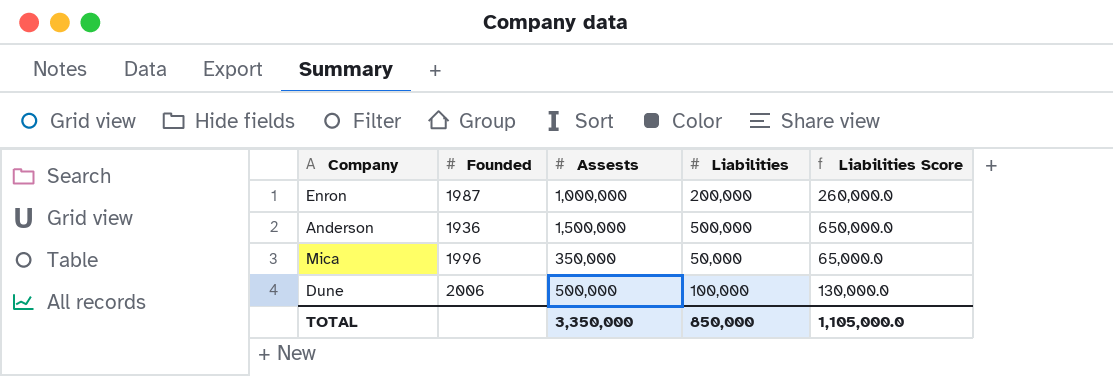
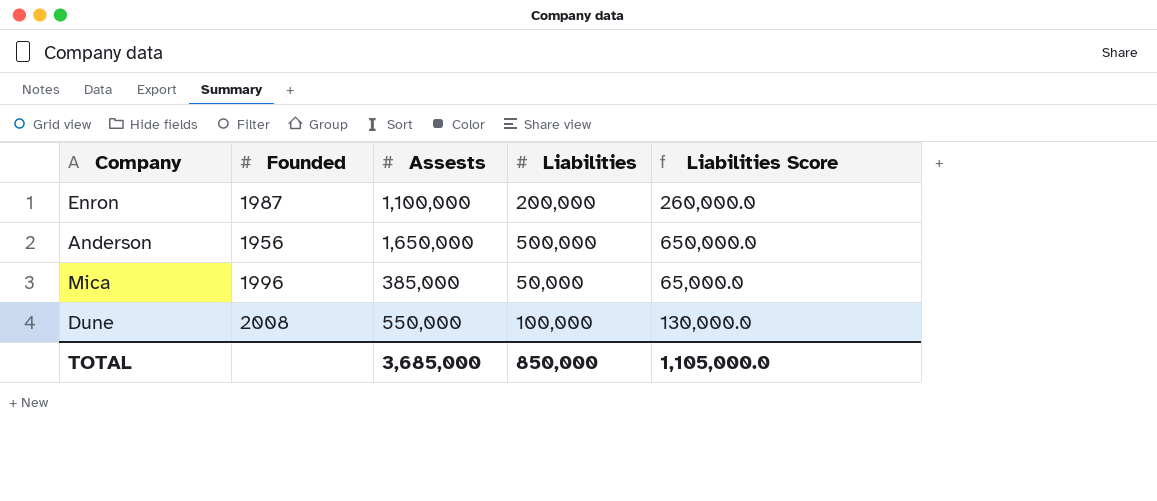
Enron | Assests: 1,000,000 -> 1,100,000
Anderson | Founded: 1936 -> 1956
Anderson | Assests: 1,500,000 -> 1,650,000
Mica | Assests: 350,000 -> 385,000
Dune | Founded: 2006 -> 2008
Dune | Assests: 500,000 -> 550,000
TOTAL | Assests: 3,350,000 -> 3,685,000

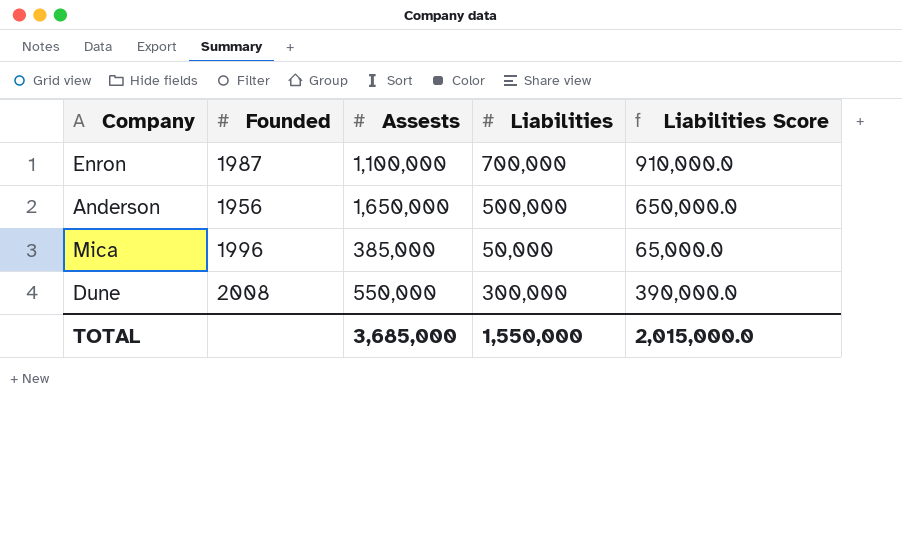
Enron | Liabilities: 200,000 -> 700,000
Enron | Liabilities Score: 260,000.0 -> 910,000.0
Dune | Liabilities: 100,000 -> 300,000
Dune | Liabilities Score: 130,000.0 -> 390,000.0
TOTAL | Liabilities: 850,000 -> 1,550,000
TOTAL | Liabilities Score: 1,105,000.0 -> 2,015,000.0

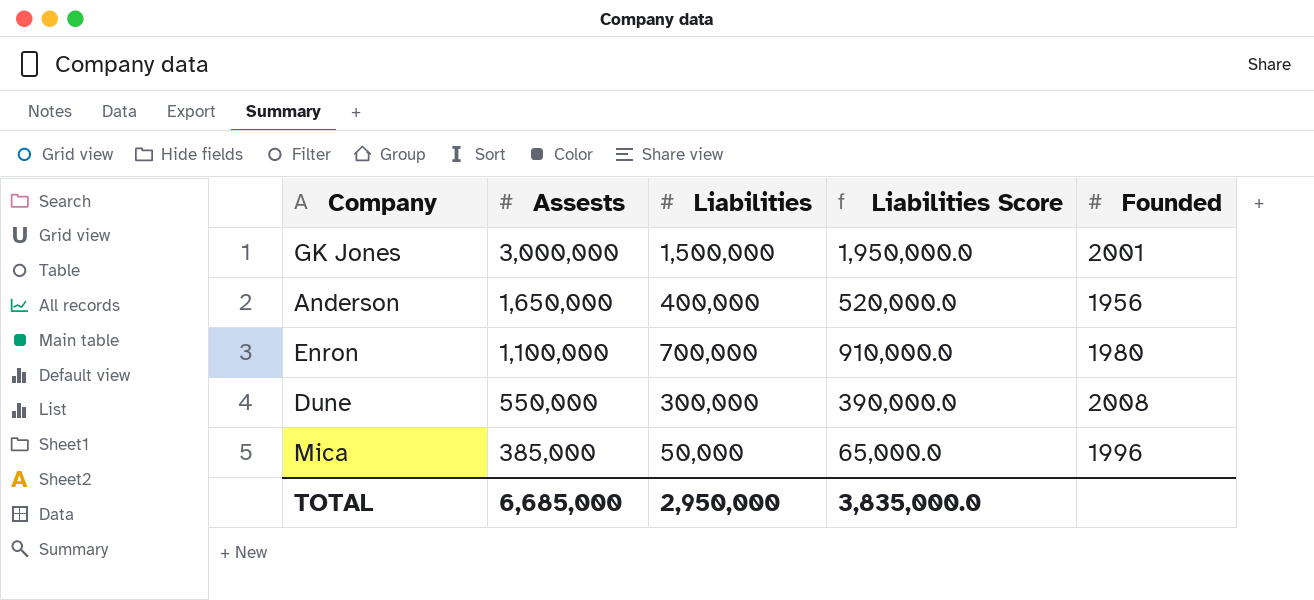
row order: none -> Assests descending
column Founded | position: 2 -> 5
row GK Jones: none -> 3,000,000 | 1,500,000 | 1,950,000.0 | 2001
Anderson | Liabilities: 500,000 -> 400,000
Anderson | Liabilities Score: 650,000.0 -> 520,000.0
Enron | Founded: 1987 -> 1980
TOTAL | Assests: 3,685,000 -> 6,685,000
TOTAL | Liabilities: 1,550,000 -> 2,950,000
TOTAL | Liabilities Score: 2,015,000.0 -> 3,835,000.0

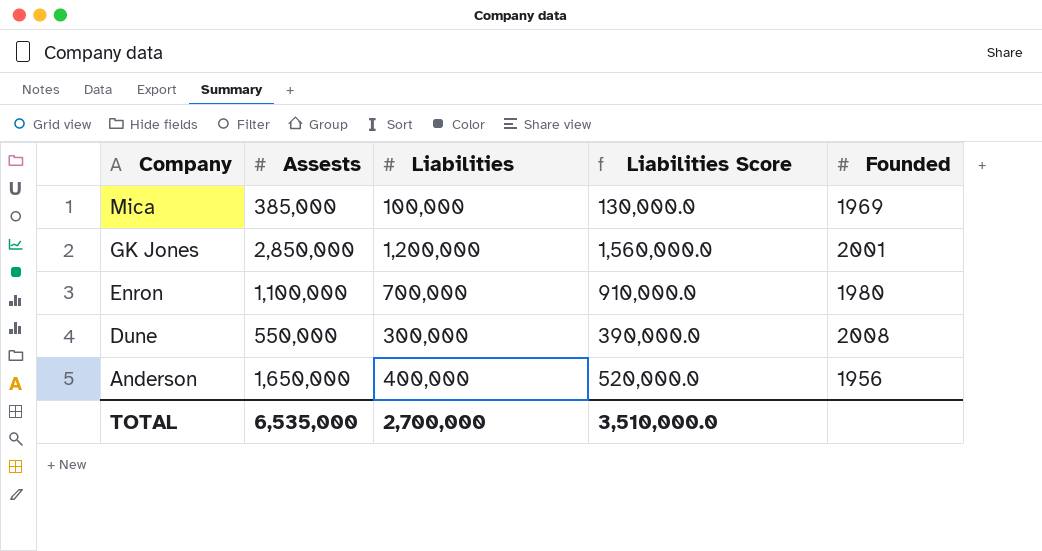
row order: Assests descending -> Company descending
Mica | Liabilities: 50,000 -> 100,000
Mica | Liabilities Score: 65,000.0 -> 130,000.0
Mica | Founded: 1996 -> 1969
GK Jones | Assests: 3,000,000 -> 2,850,000
GK Jones | Liabilities: 1,500,000 -> 1,200,000
GK Jones | Liabilities Score: 1,950,000.0 -> 1,560,000.0
TOTAL | Assests: 6,685,000 -> 6,535,000
TOTAL | Liabilities: 2,950,000 -> 2,700,000
TOTAL | Liabilities Score: 3,835,000.0 -> 3,510,000.0

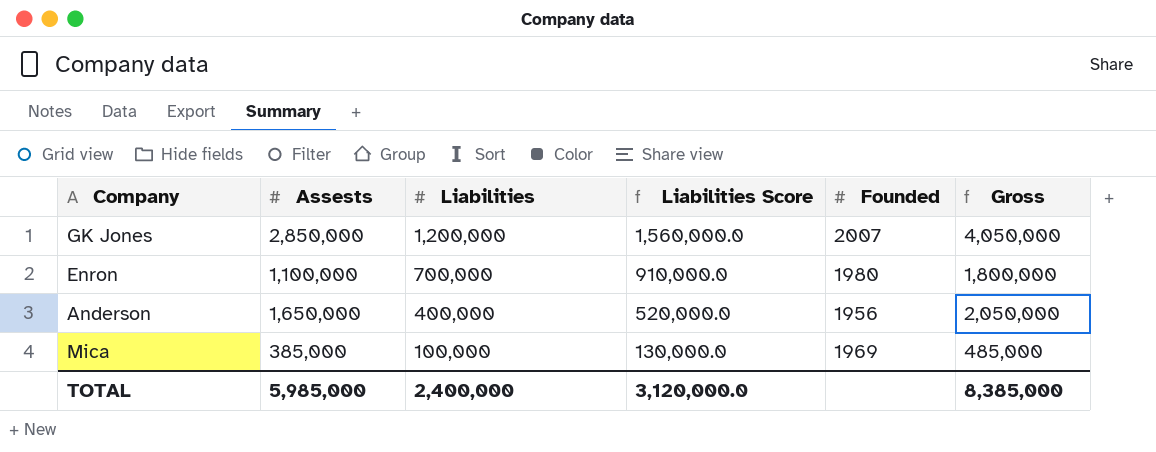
row order: Company descending -> Liabilities descending
column Gross | formula: none -> [Assests] + [Liabilities]
row Dune: 550,000 | 300,000 | 390,000.0 | 2008 -> none
GK Jones | Founded: 2001 -> 2007
TOTAL | Assests: 6,535,000 -> 5,985,000
TOTAL | Liabilities: 2,700,000 -> 2,400,000
TOTAL | Liabilities Score: 3,510,000.0 -> 3,120,000.0

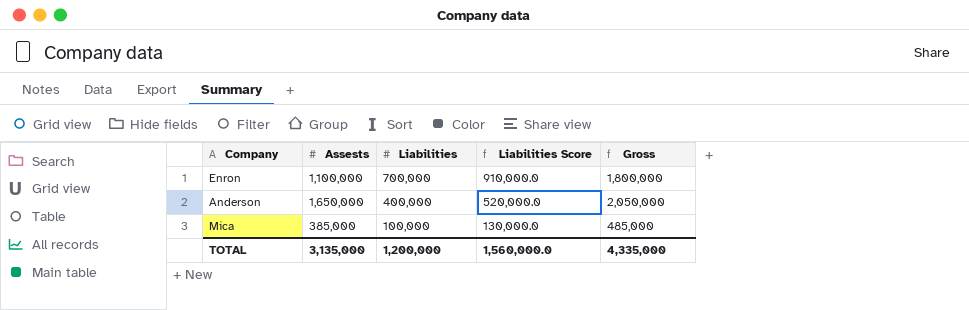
column Founded | position: 5 -> none
row GK Jones: 2,850,000 | 1,200,000 | 1,560,000.0 | 2007 | 4,050,000 -> none
TOTAL | Assests: 5,985,000 -> 3,135,000
TOTAL | Liabilities: 2,400,000 -> 1,200,000
TOTAL | Liabilities Score: 3,120,000.0 -> 1,560,000.0
TOTAL | Gross: 8,385,000 -> 4,335,000

